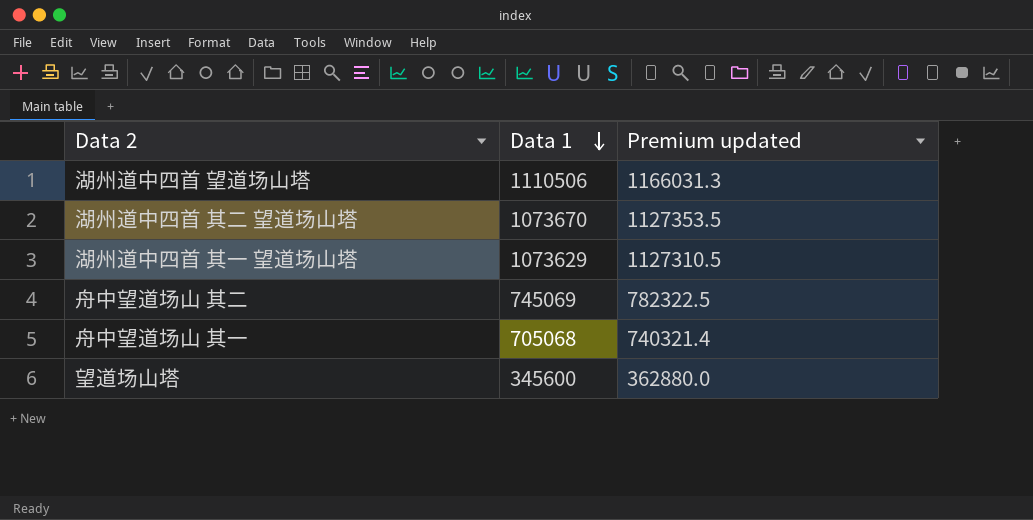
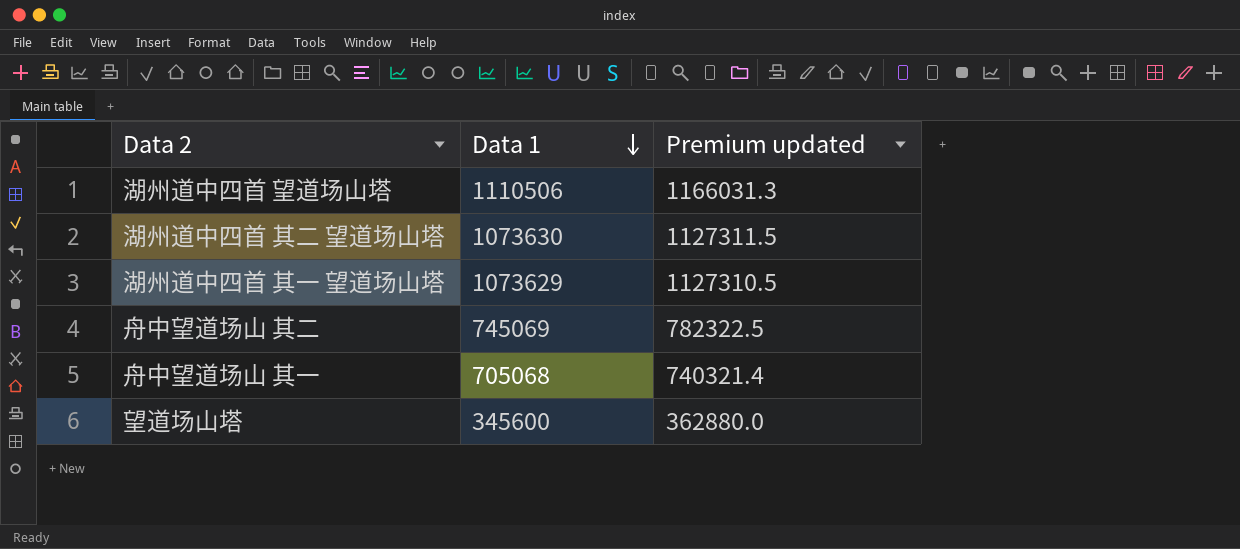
湖州道中四首 其二 望道场山塔 | Data 1: 1073670 -> 1073630
湖州道中四首 其二 望道场山塔 | Premium updated: 1127353.5 -> 1127311.5

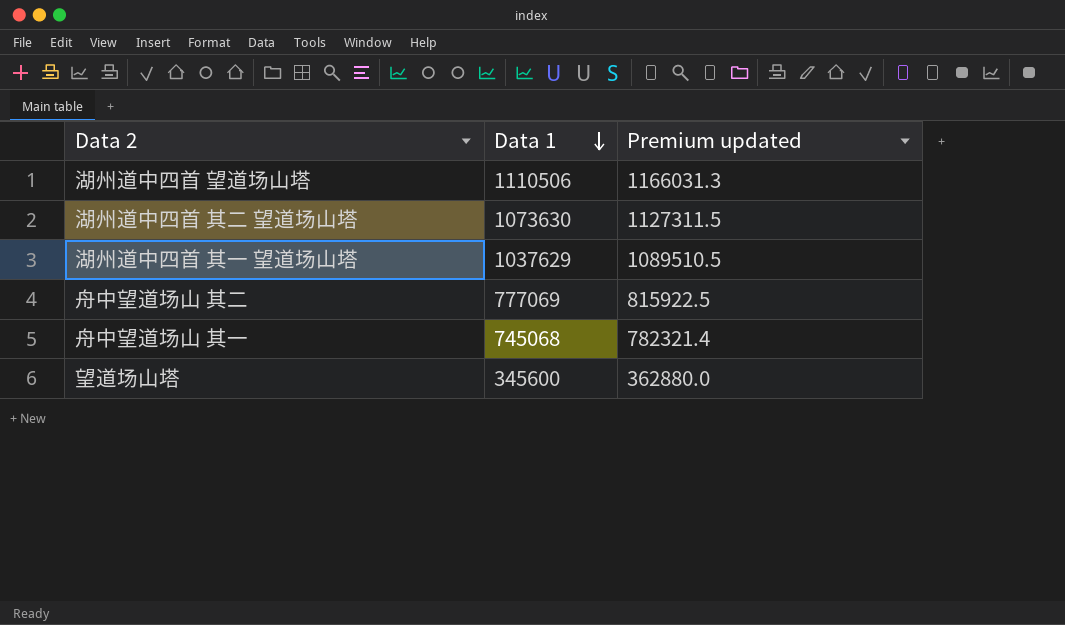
湖州道中四首 其一 望道场山塔 | Data 1: 1073629 -> 1037629
湖州道中四首 其一 望道场山塔 | Premium updated: 1127310.5 -> 1089510.5
舟中望道场山 其二 | Data 1: 745069 -> 777069
舟中望道场山 其二 | Premium updated: 782322.5 -> 815922.5
舟中望道场山 其一 | Data 1: 705068 -> 745068
舟中望道场山 其一 | Premium updated: 740321.4 -> 782321.4

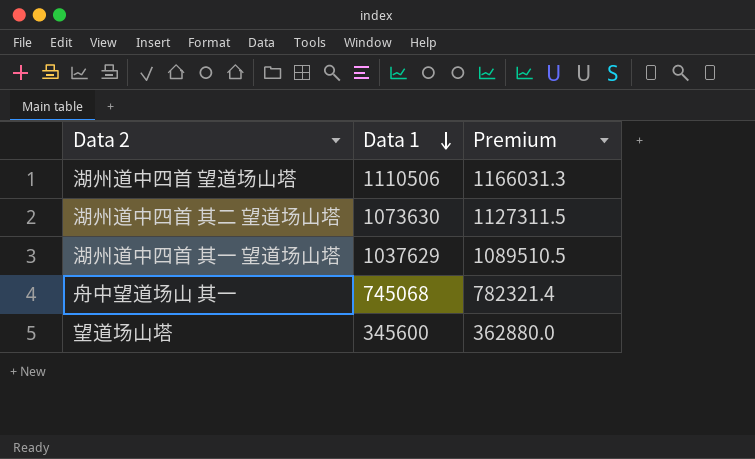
column name: Premium updated -> Premium
row 舟中望道场山 其二: 777069 | 815922.5 -> none

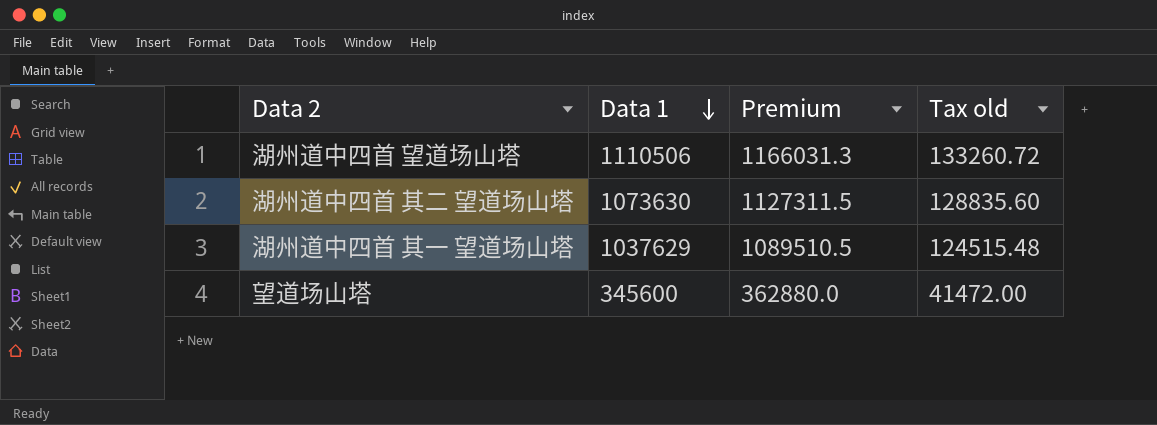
column Tax old | formula: none -> [Data 1] * 0.12
row 舟中望道场山 其一: 745068 | 782321.4 -> none

